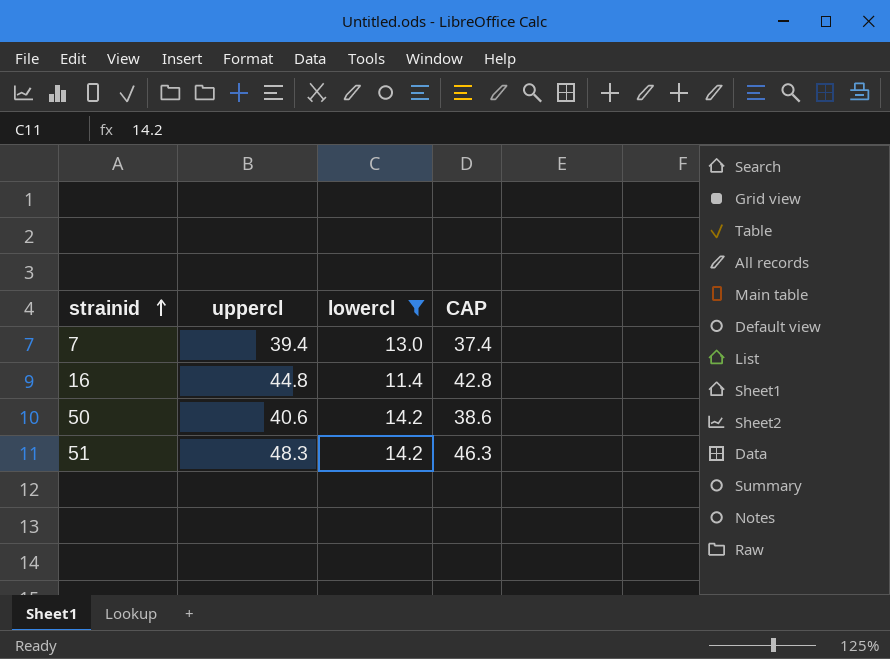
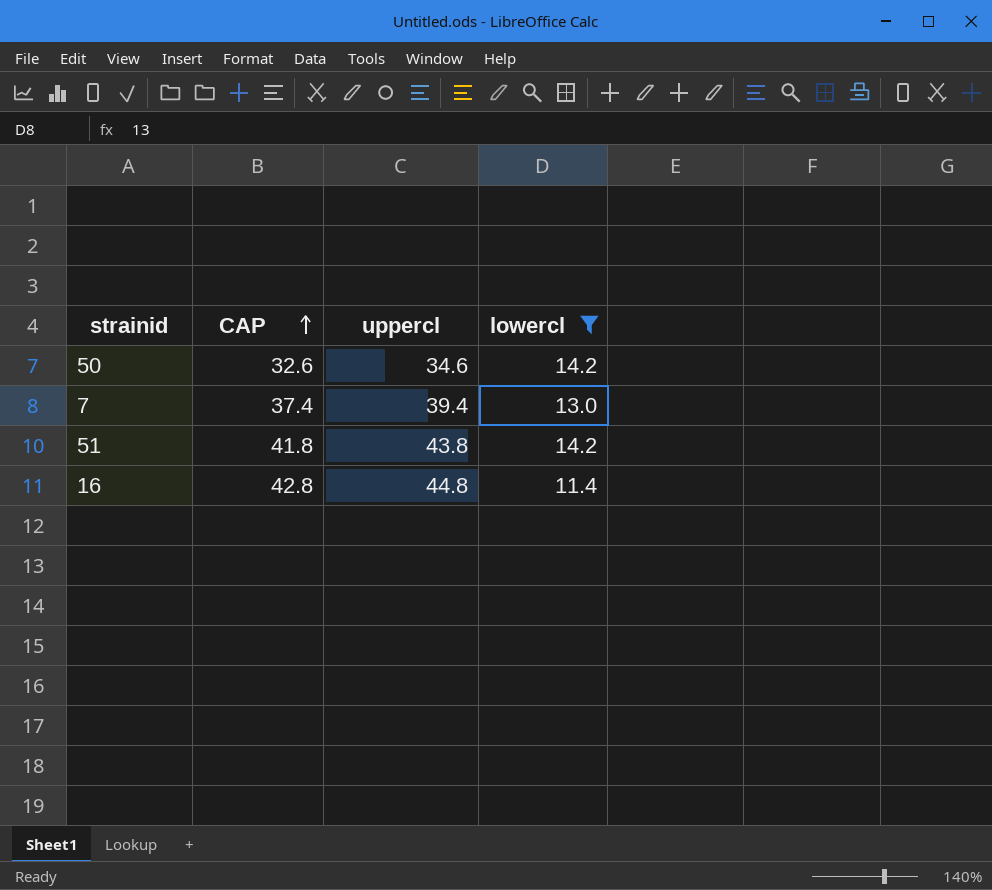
row order: strainid ascending -> CAP ascending
column CAP | position: 4 -> 2
50 | CAP: 38.6 -> 32.6
50 | uppercl: 40.6 -> 34.6
51 | CAP: 46.3 -> 41.8
51 | uppercl: 48.3 -> 43.8

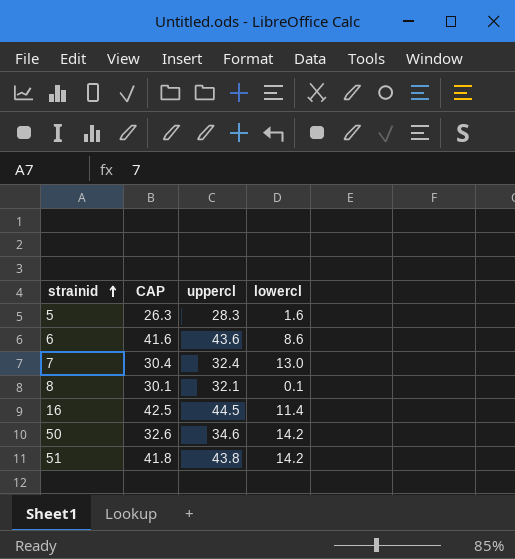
filter: lowercl >= 11.4 -> none
row order: CAP ascending -> strainid ascending
7 | CAP: 37.4 -> 30.4
7 | uppercl: 39.4 -> 32.4
16 | CAP: 42.8 -> 42.5
16 | uppercl: 44.8 -> 44.5

